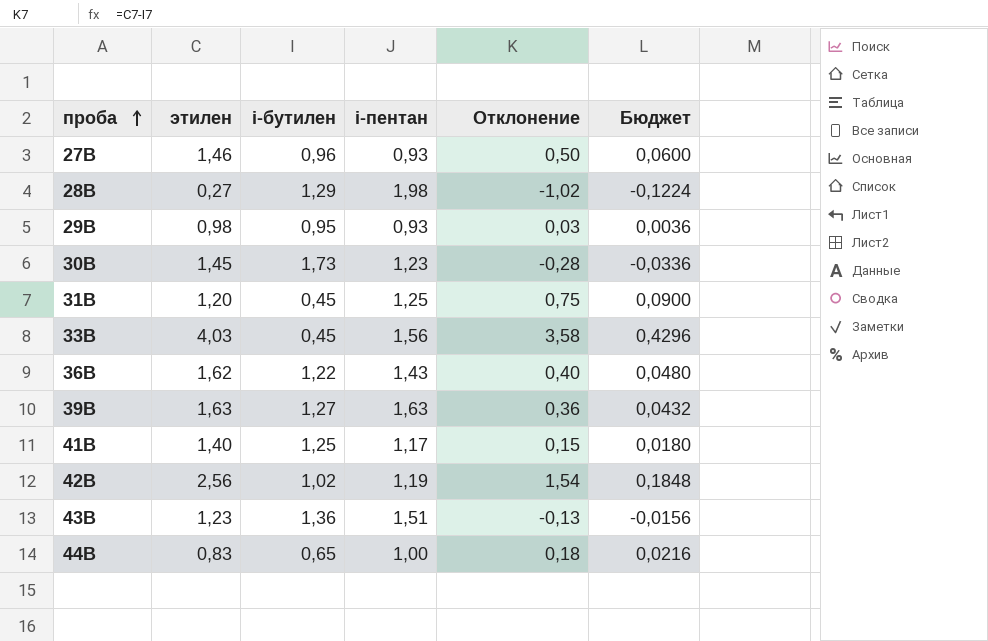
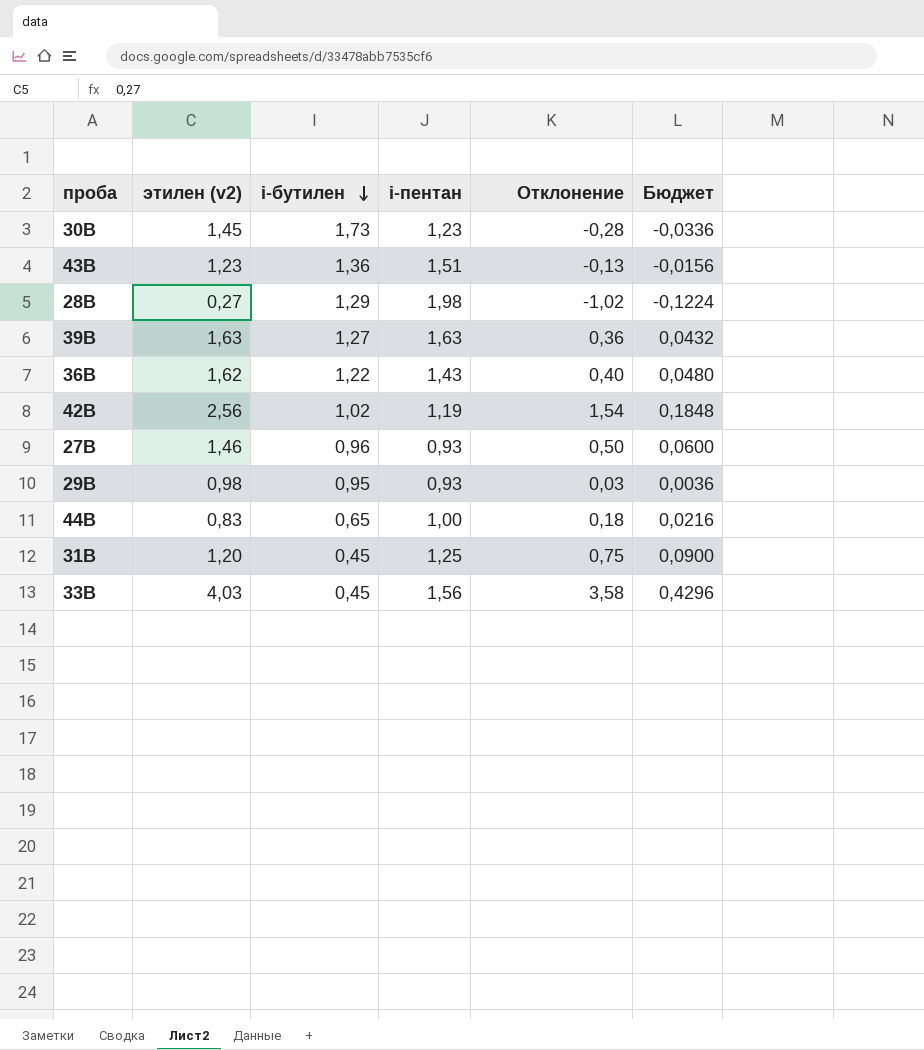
row order: проба ascending -> i-бутилен descending
column name: этилен -> этилен (v2)
row 41В: 1,40 | 1,25 | 1,17 | 0,15 | 0,0180 -> none

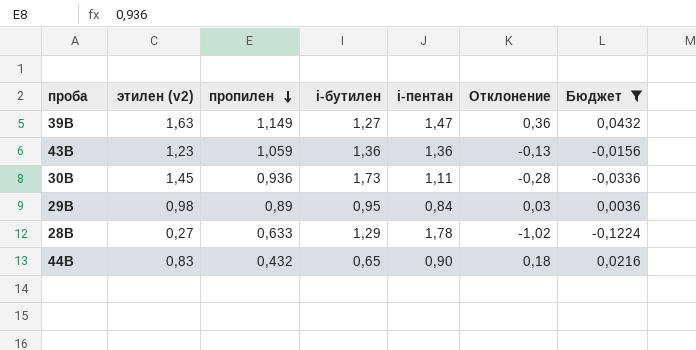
filter: none -> Бюджет <= 0,0432
row order: i-бутилен descending -> пропилен descending
column пропилен | position: none -> 3
39В | i-пентан: 1,63 -> 1,47
43В | i-пентан: 1,51 -> 1,36
30В | i-пентан: 1,23 -> 1,11
29В | i-пентан: 0,93 -> 0,84
28В | i-пентан: 1,98 -> 1,78
44В | i-пентан: 1,00 -> 0,90

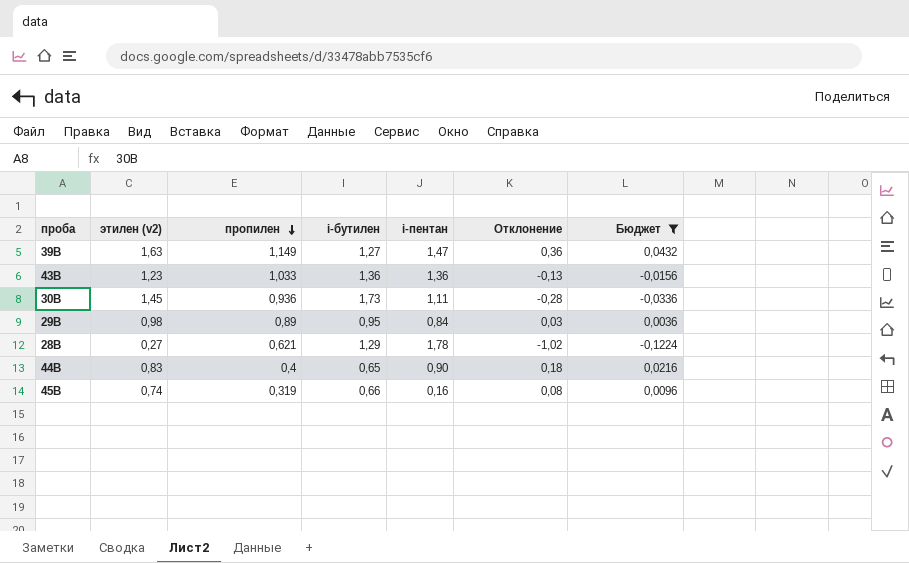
43В | пропилен: 1,059 -> 1,033
28В | пропилен: 0,633 -> 0,621
44В | пропилен: 0,432 -> 0,4
row 45В: none -> 0,74 | 0,319 | 0,66 | 0,16 | 0,08 | 0,0096

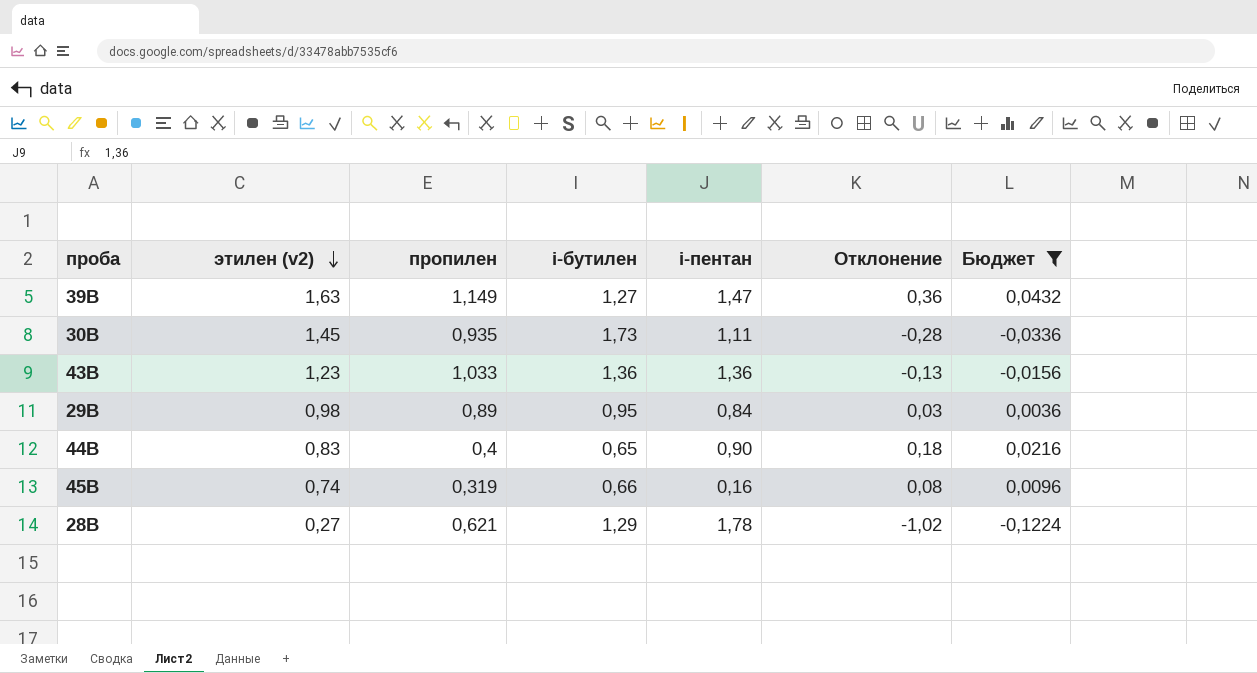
row order: пропилен descending -> этилен (v2) descending
30В | пропилен: 0,936 -> 0,935

